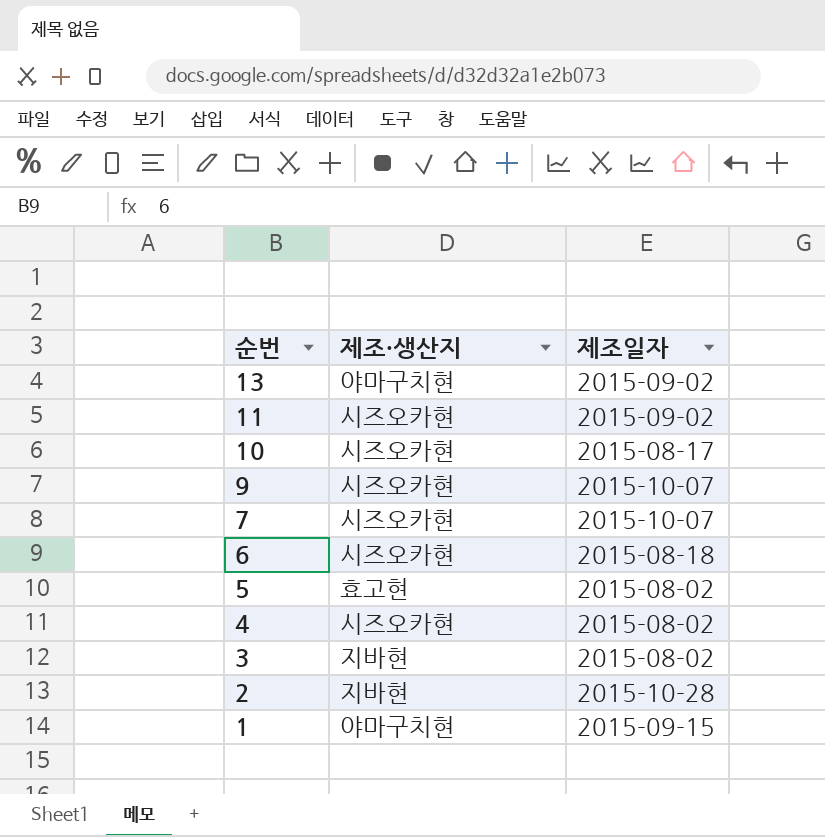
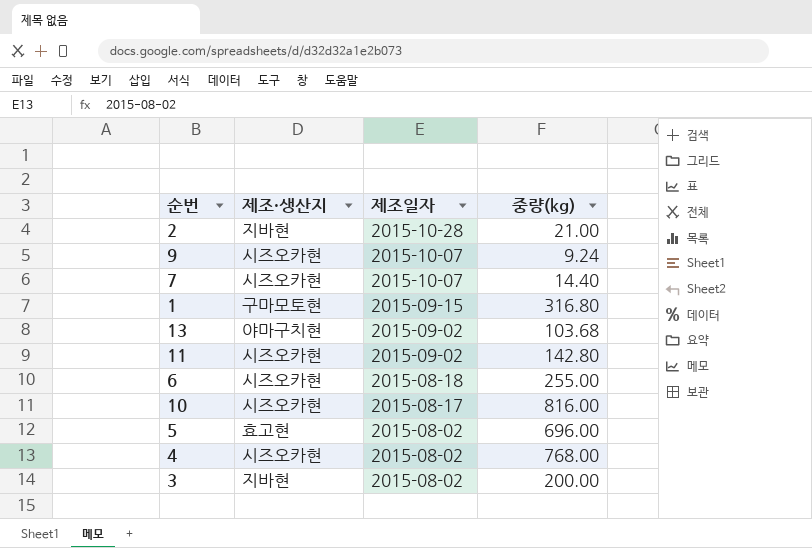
row order: 순번 descending -> 제조일자 descending
column 중량(kg) | position: none -> 4
1 | 제조·생산지: 야마구치현 -> 구마모토현

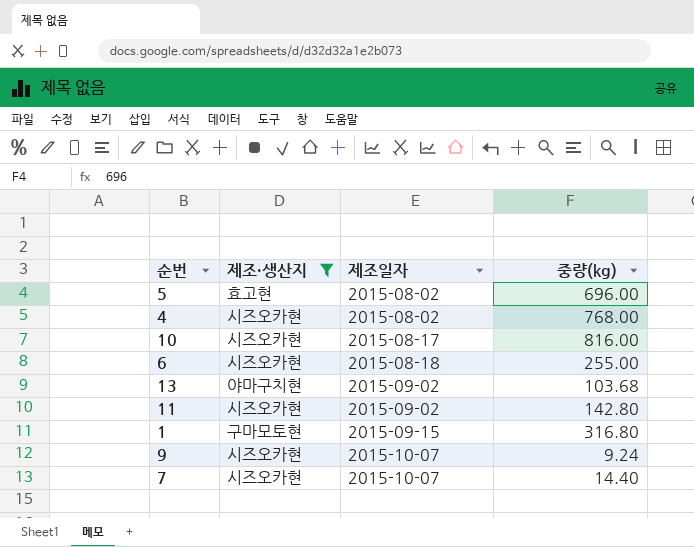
filter: none -> 제조·생산지 != 지바현
row order: 제조일자 descending -> 제조일자 ascending

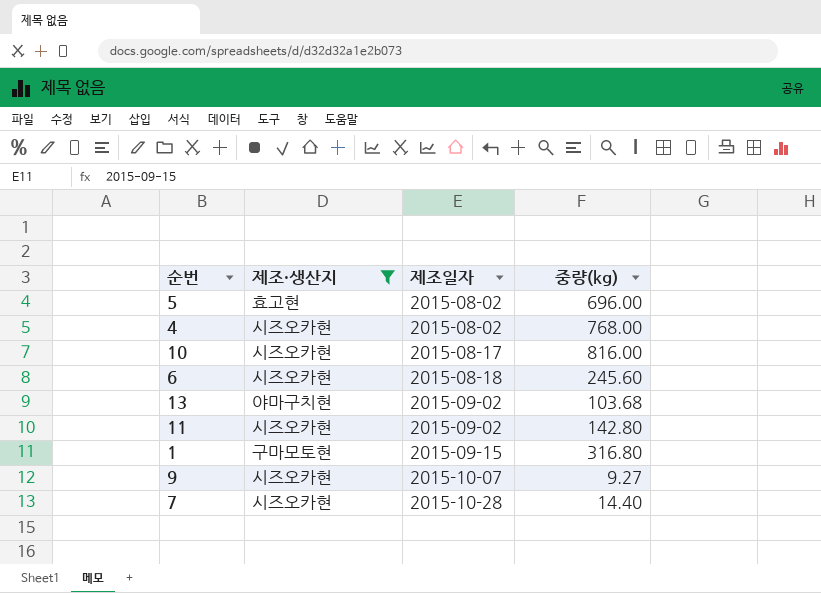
6 | 중량(kg): 255.00 -> 245.60
9 | 중량(kg): 9.24 -> 9.27
7 | 제조일자: 2015-10-07 -> 2015-10-28

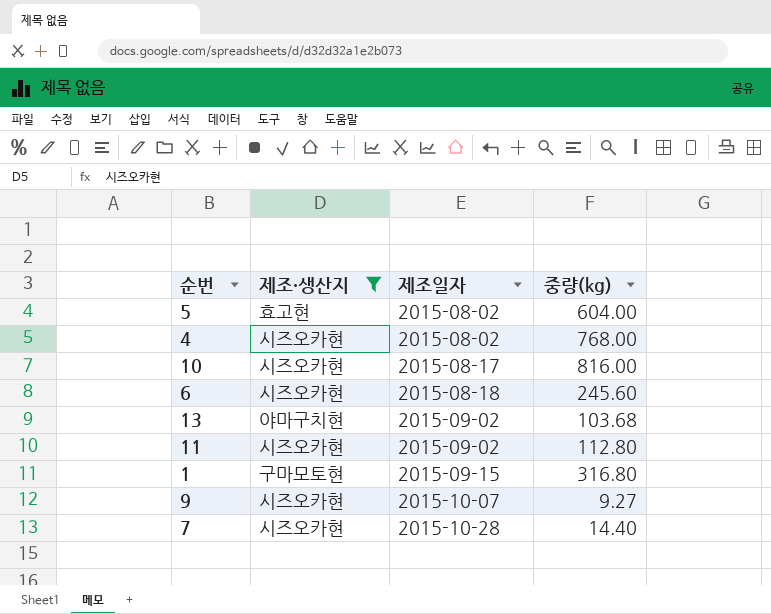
5 | 중량(kg): 696.00 -> 604.00
11 | 중량(kg): 142.80 -> 112.80

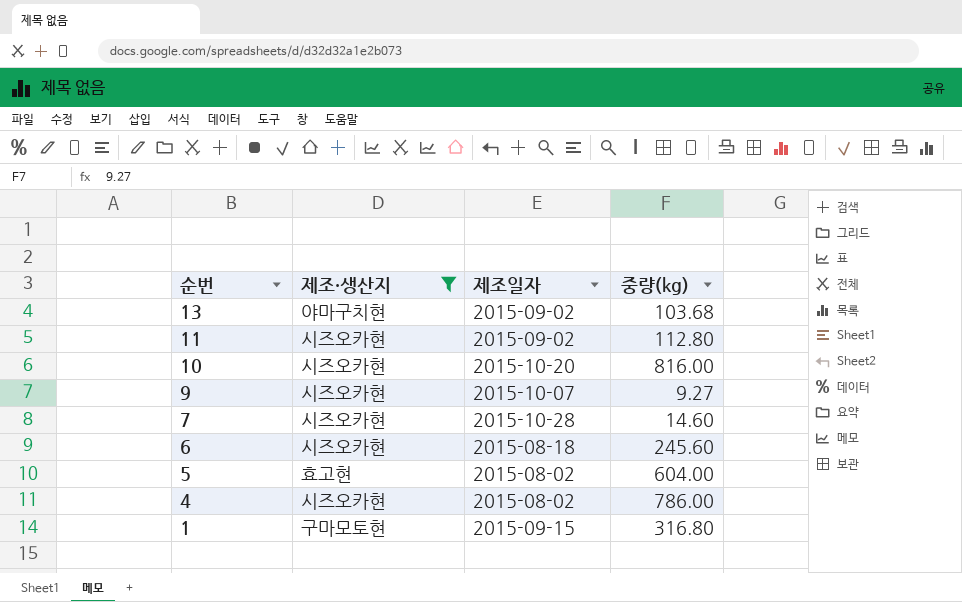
row order: 제조일자 ascending -> 순번 descending
10 | 제조일자: 2015-08-17 -> 2015-10-20
7 | 중량(kg): 14.40 -> 14.60
4 | 중량(kg): 768.00 -> 786.00

